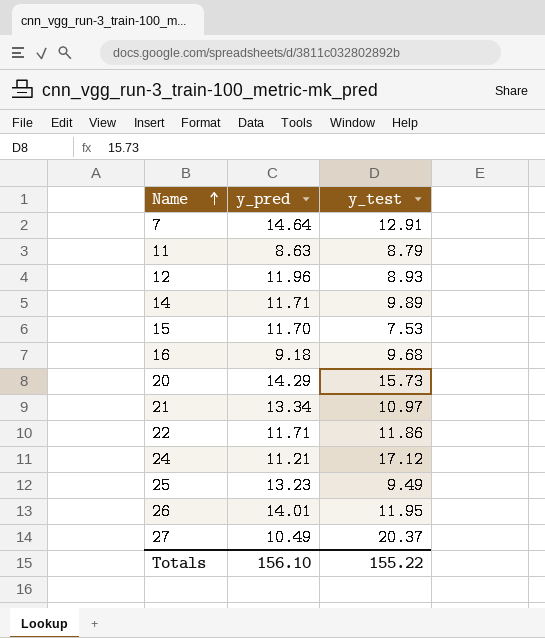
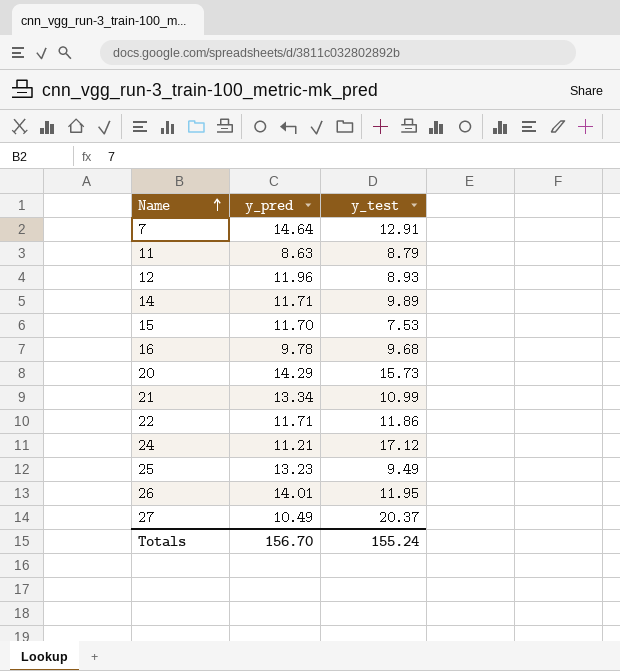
16 | y_pred: 9.18 -> 9.78
21 | y_test: 10.97 -> 10.99
Totals | y_pred: 156.10 -> 156.70
Totals | y_test: 155.22 -> 155.24

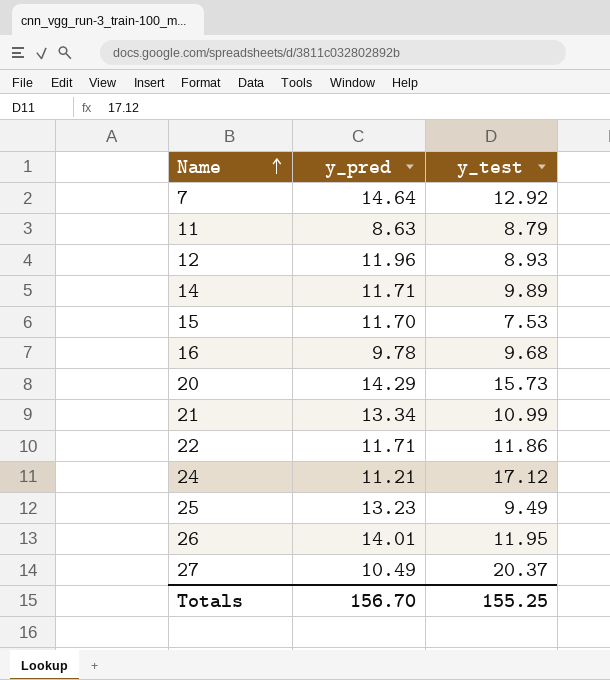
7 | y_test: 12.91 -> 12.92
Totals | y_test: 155.24 -> 155.25

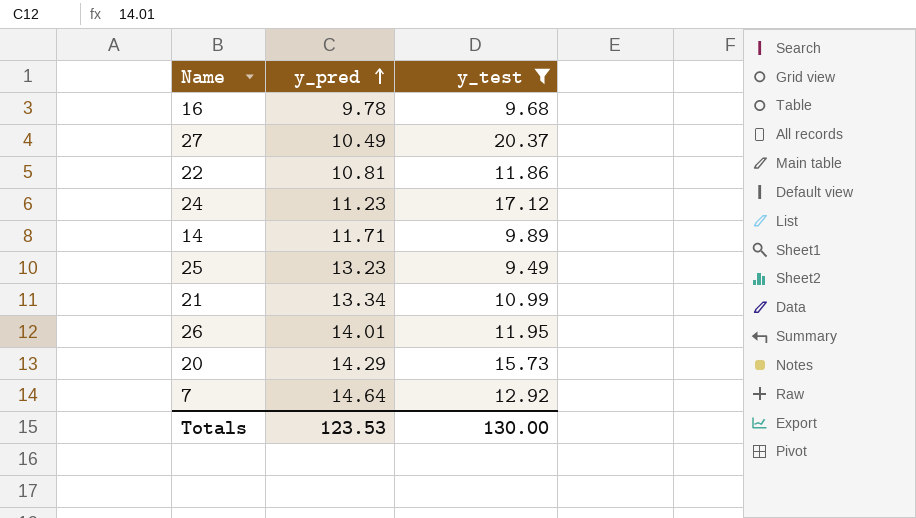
filter: none -> y_test >= 9.49
row order: Name ascending -> y_pred ascending
22 | y_pred: 11.71 -> 10.81
24 | y_pred: 11.21 -> 11.23
Totals | y_pred: 156.70 -> 123.53
Totals | y_test: 155.25 -> 130.00

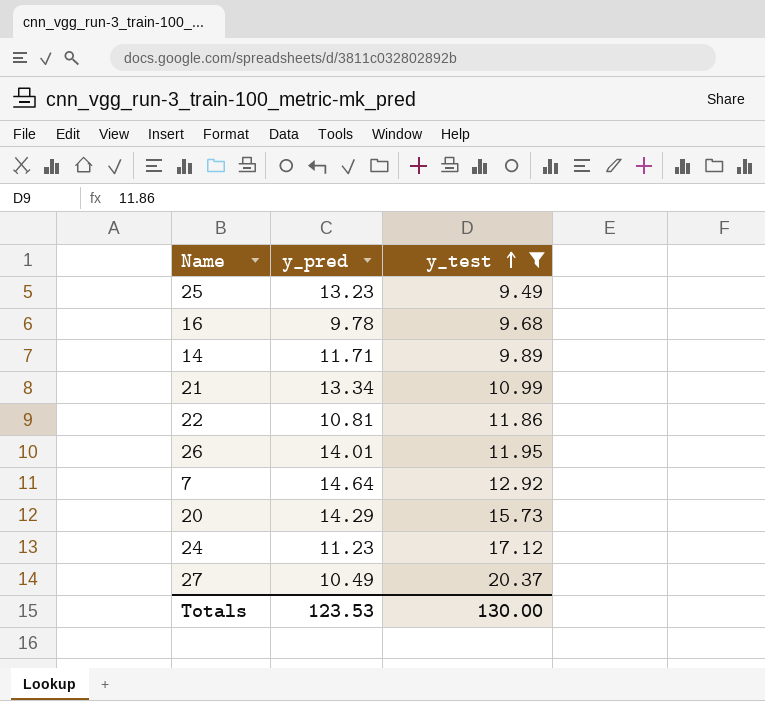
row order: y_pred ascending -> y_test ascending

